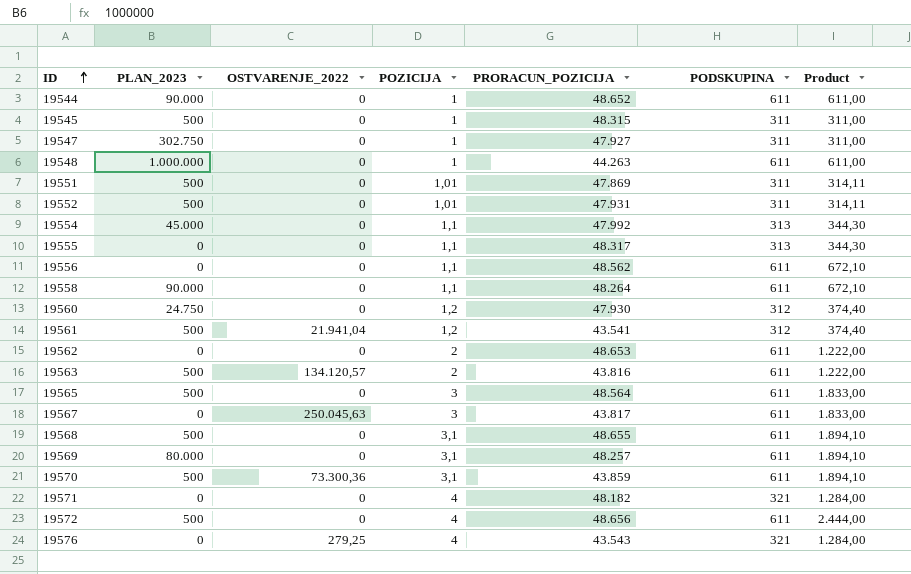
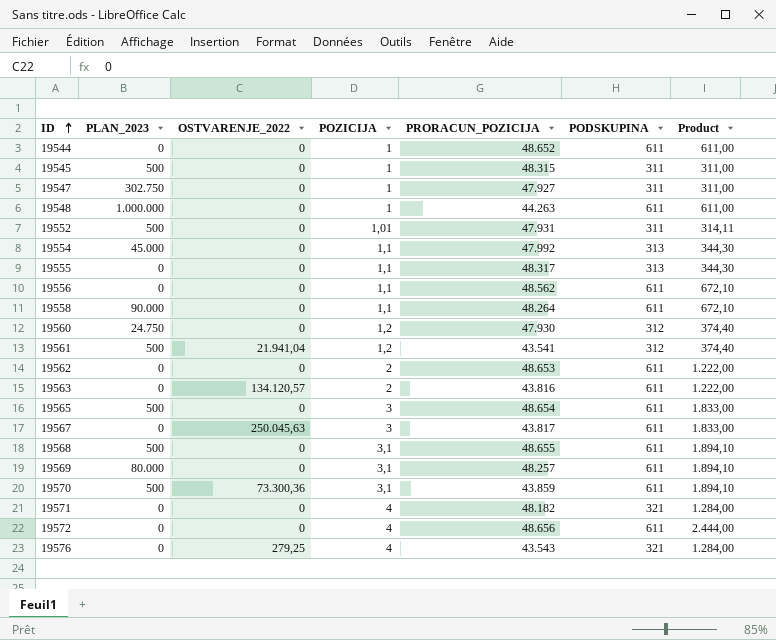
row 19551: 500 | 0 | 1,01 | 47.869 | 311 | 314,11 -> none
19544 | PLAN_2023: 90.000 -> 0
19563 | PLAN_2023: 500 -> 0
19565 | PRORACUN_POZICIJA: 48.564 -> 48.654
19572 | PLAN_2023: 500 -> 0

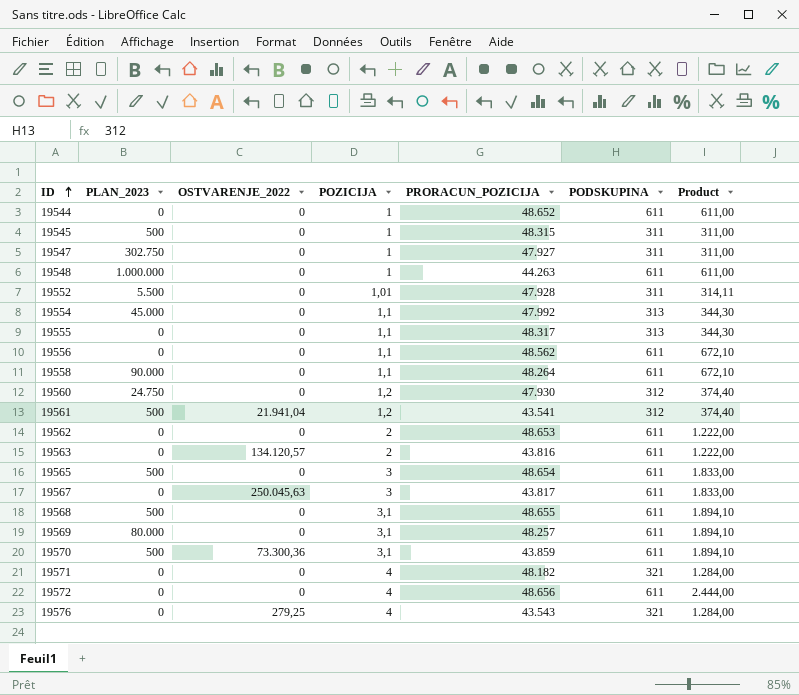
19552 | PLAN_2023: 500 -> 5.500
19552 | PRORACUN_POZICIJA: 47.931 -> 47.928

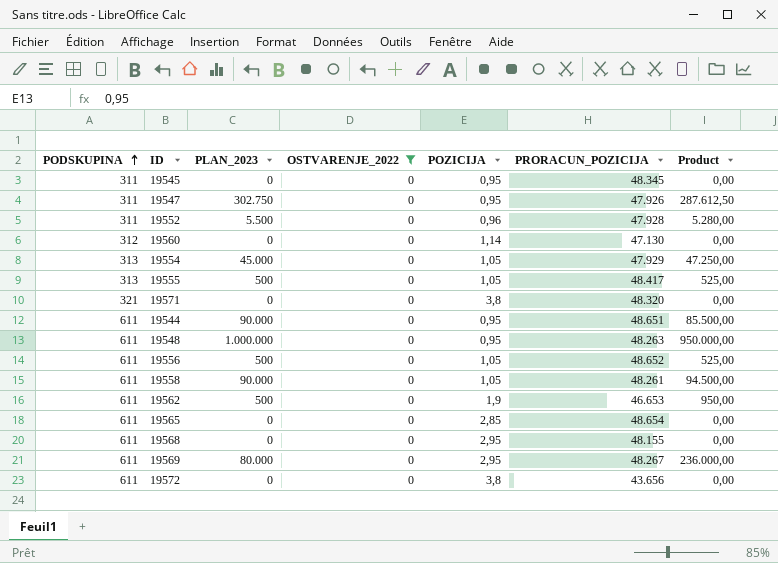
filter: none -> OSTVARENJE_2022 = 0
row order: ID ascending -> PODSKUPINA ascending
column PODSKUPINA | position: 6 -> 1
column Product | formula: [POZICIJA] * [PODSKUPINA] -> [PLAN_2023] * [POZICIJA]
19545 | PLAN_2023: 500 -> 0
19545 | POZICIJA: 1 -> 0,95
19545 | PRORACUN_POZICIJA: 48.315 -> 48.345
19547 | POZICIJA: 1 -> 0,95
19547 | PRORACUN_POZICIJA: 47.927 -> 47.926
19552 | POZICIJA: 1,01 -> 0,96
19560 | PLAN_2023: 24.750 -> 0
19560 | POZICIJA: 1,2 -> 1,14
19560 | PRORACUN_POZICIJA: 47.930 -> 47.130
19554 | POZICIJA: 1,1 -> 1,05
19554 | PRORACUN_POZICIJA: 47.992 -> 47.929
19555 | PLAN_2023: 0 -> 500
19555 | POZICIJA: 1,1 -> 1,05
19555 | PRORACUN_POZICIJA: 48.317 -> 48.417
19571 | POZICIJA: 4 -> 3,8
19571 | PRORACUN_POZICIJA: 48.182 -> 48.320
19544 | PLAN_2023: 0 -> 90.000
19544 | POZICIJA: 1 -> 0,95
19544 | PRORACUN_POZICIJA: 48.652 -> 48.651
19548 | POZICIJA: 1 -> 0,95
19548 | PRORACUN_POZICIJA: 44.263 -> 48.263
19556 | PLAN_2023: 0 -> 500
19556 | POZICIJA: 1,1 -> 1,05
19556 | PRORACUN_POZICIJA: 48.562 -> 48.652
19558 | POZICIJA: 1,1 -> 1,05
19558 | PRORACUN_POZICIJA: 48.264 -> 48.261
19562 | PLAN_2023: 0 -> 500
19562 | POZICIJA: 2 -> 1,9
19562 | PRORACUN_POZICIJA: 48.653 -> 46.653
19565 | PLAN_2023: 500 -> 0
19565 | POZICIJA: 3 -> 2,85
19568 | PLAN_2023: 500 -> 0
19568 | POZICIJA: 3,1 -> 2,95
19568 | PRORACUN_POZICIJA: 48.655 -> 48.155
19569 | POZICIJA: 3,1 -> 2,95
19569 | PRORACUN_POZICIJA: 48.257 -> 48.267
19572 | POZICIJA: 4 -> 3,8
19572 | PRORACUN_POZICIJA: 48.656 -> 43.656

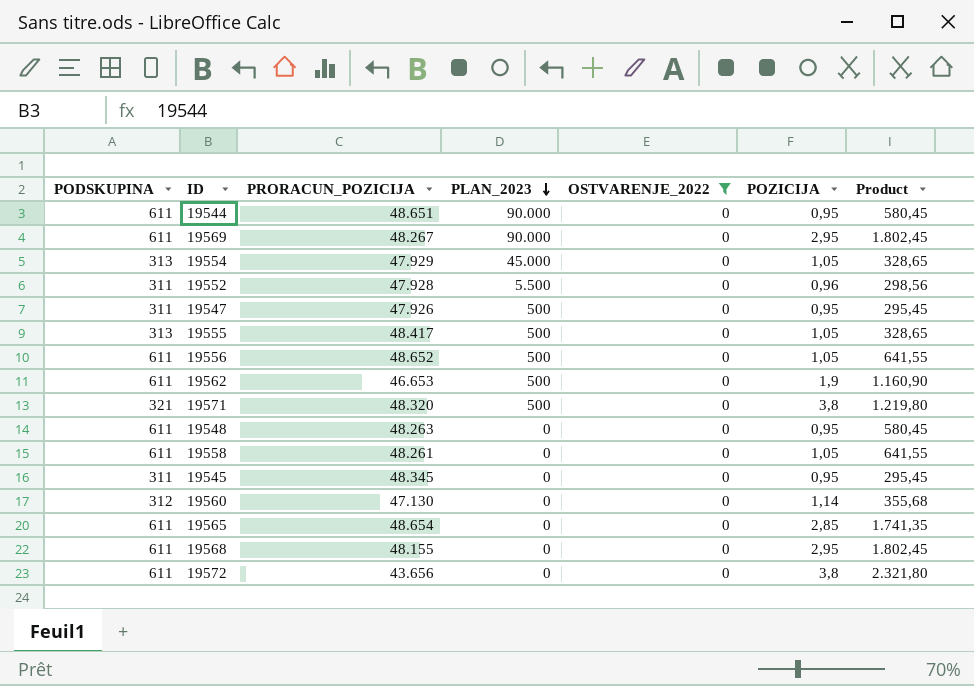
row order: PODSKUPINA ascending -> PLAN_2023 descending
column PRORACUN_POZICIJA | position: 6 -> 3
column Product | formula: [PLAN_2023] * [POZICIJA] -> [PODSKUPINA] * [POZICIJA]
19569 | PLAN_2023: 80.000 -> 90.000
19547 | PLAN_2023: 302.750 -> 500
19571 | PLAN_2023: 0 -> 500
19548 | PLAN_2023: 1.000.000 -> 0
19558 | PLAN_2023: 90.000 -> 0

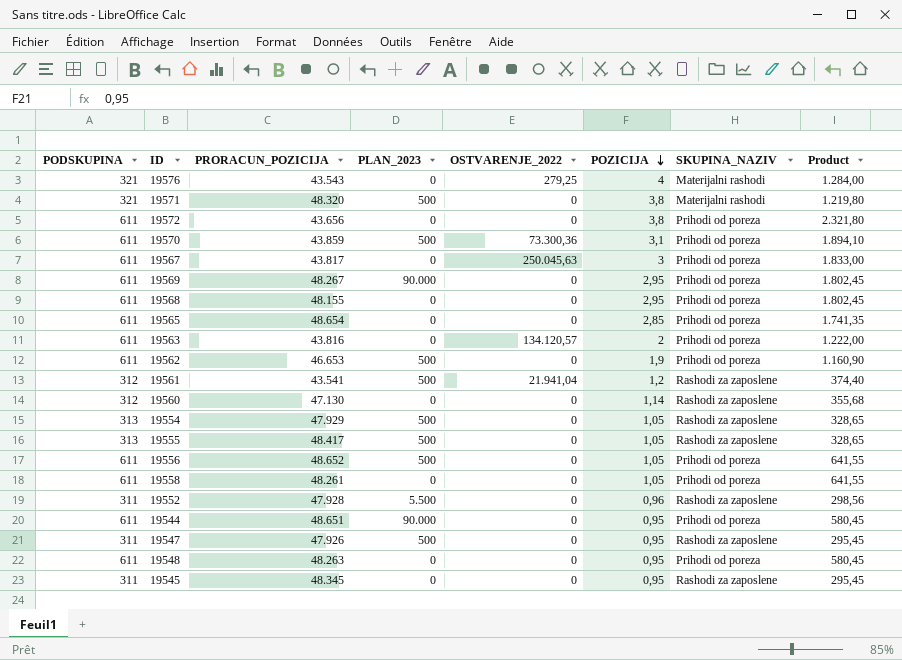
filter: OSTVARENJE_2022 = 0 -> none
row order: PLAN_2023 descending -> POZICIJA descending
column SKUPINA_NAZIV | position: none -> 7
19554 | PLAN_2023: 45.000 -> 500

